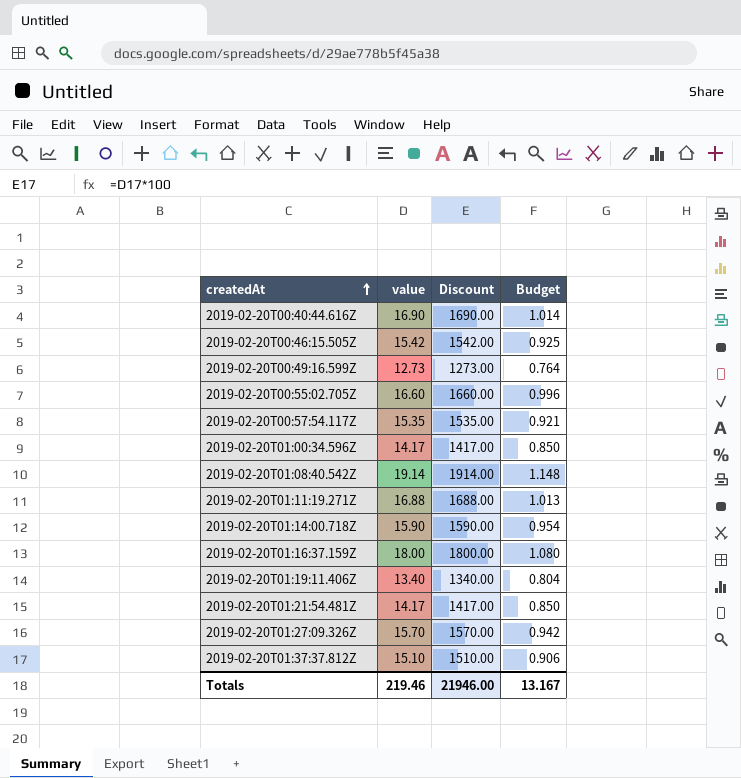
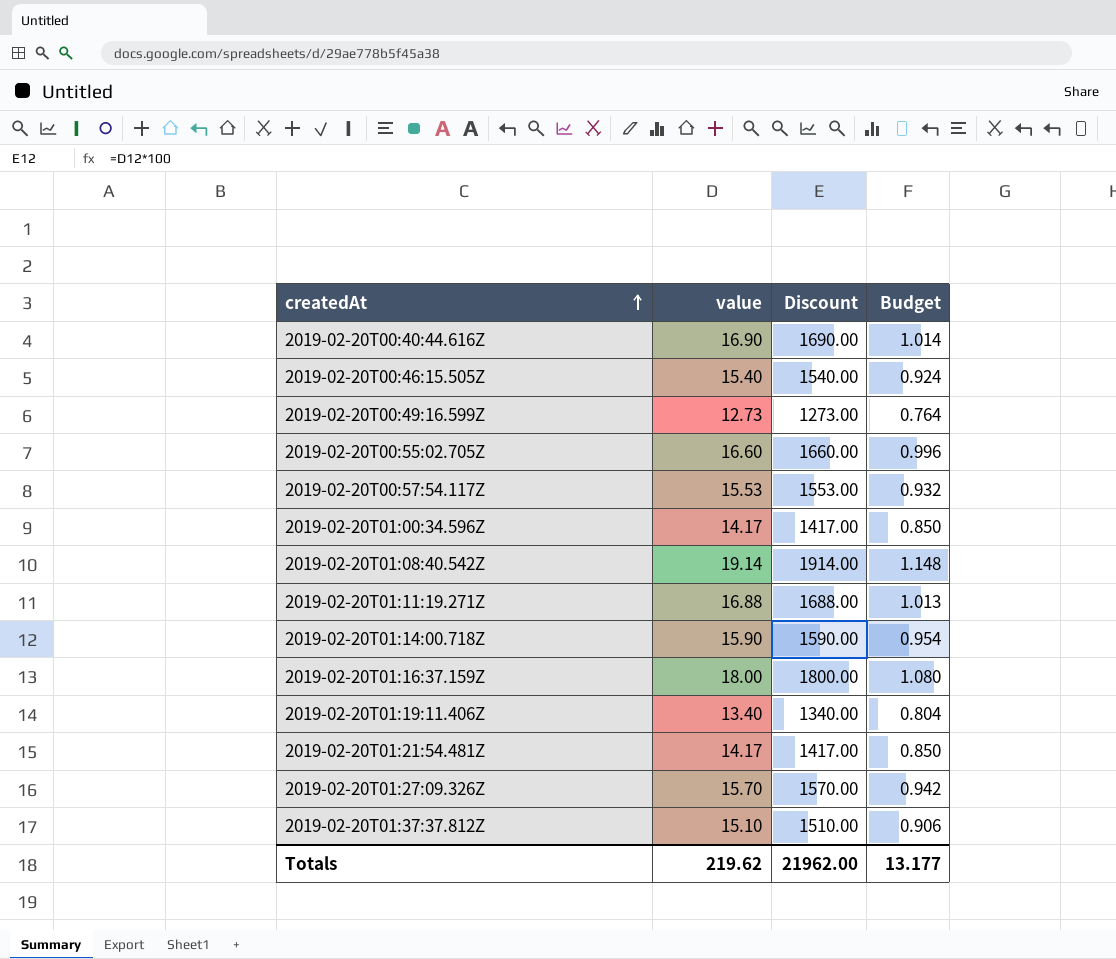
2019-02-20T00:46:15.505Z | value: 15.42 -> 15.40
2019-02-20T00:46:15.505Z | Discount: 1542.00 -> 1540.00
2019-02-20T00:46:15.505Z | Budget: 0.925 -> 0.924
2019-02-20T00:57:54.117Z | value: 15.35 -> 15.53
2019-02-20T00:57:54.117Z | Discount: 1535.00 -> 1553.00
2019-02-20T00:57:54.117Z | Budget: 0.921 -> 0.932
Totals | value: 219.46 -> 219.62
Totals | Discount: 21946.00 -> 21962.00
Totals | Budget: 13.167 -> 13.177

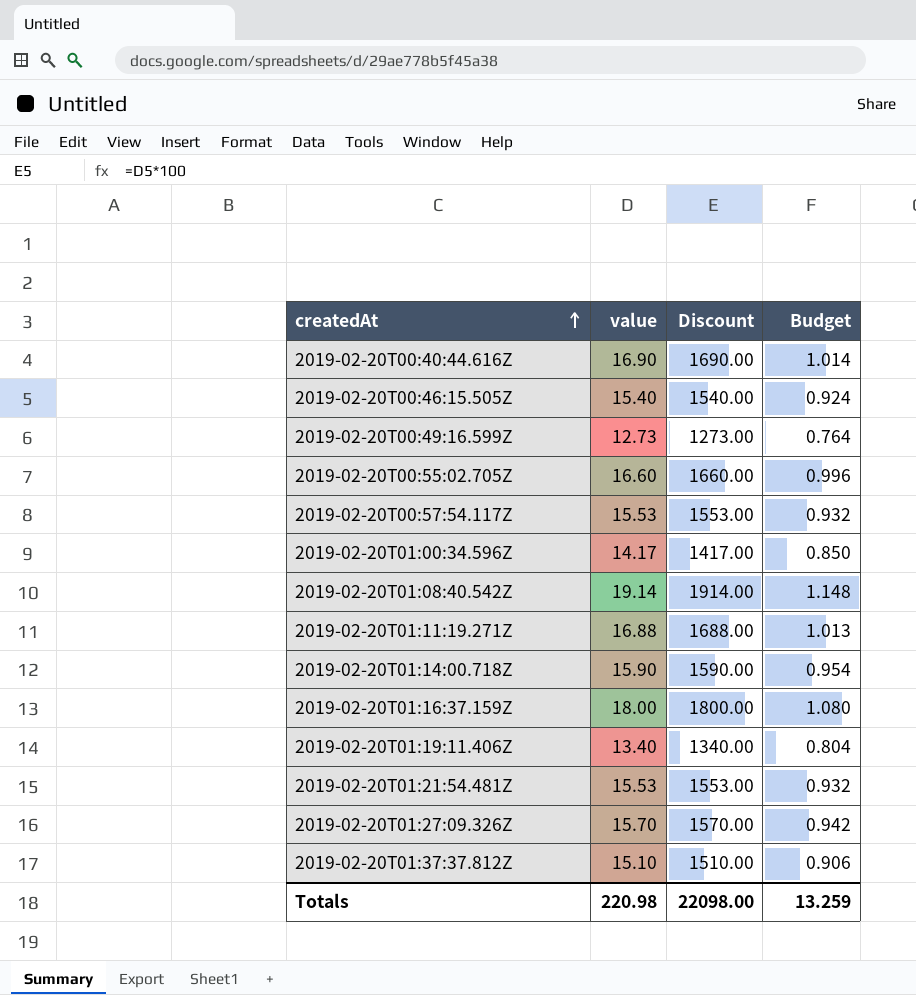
2019-02-20T01:21:54.481Z | value: 14.17 -> 15.53
2019-02-20T01:21:54.481Z | Discount: 1417.00 -> 1553.00
2019-02-20T01:21:54.481Z | Budget: 0.850 -> 0.932
Totals | value: 219.62 -> 220.98
Totals | Discount: 21962.00 -> 22098.00
Totals | Budget: 13.177 -> 13.259

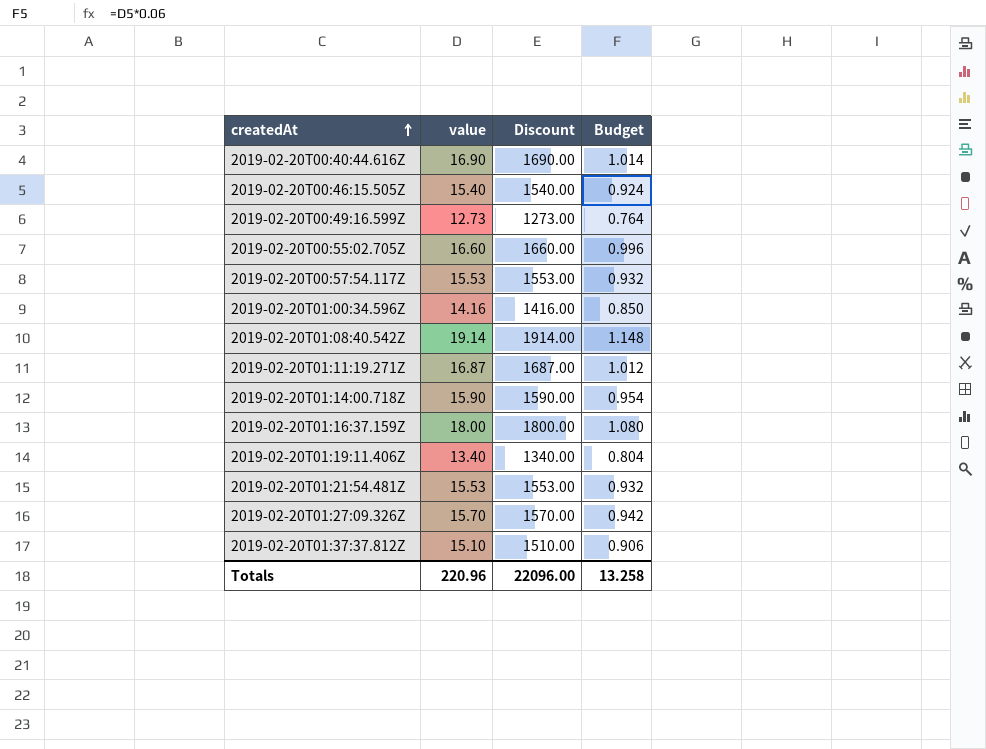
2019-02-20T01:00:34.596Z | value: 14.17 -> 14.16
2019-02-20T01:00:34.596Z | Discount: 1417.00 -> 1416.00
2019-02-20T01:11:19.271Z | value: 16.88 -> 16.87
2019-02-20T01:11:19.271Z | Discount: 1688.00 -> 1687.00
2019-02-20T01:11:19.271Z | Budget: 1.013 -> 1.012
Totals | value: 220.98 -> 220.96
Totals | Discount: 22098.00 -> 22096.00
Totals | Budget: 13.259 -> 13.258

